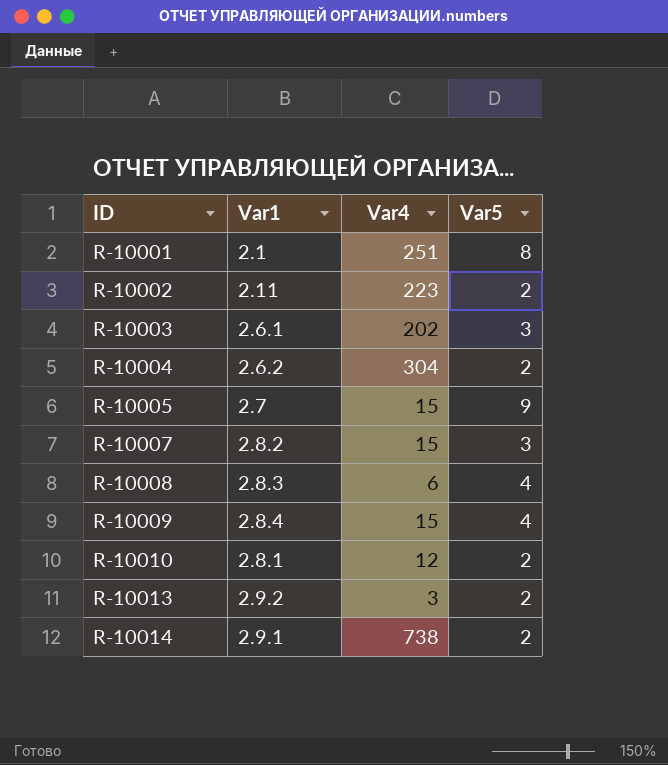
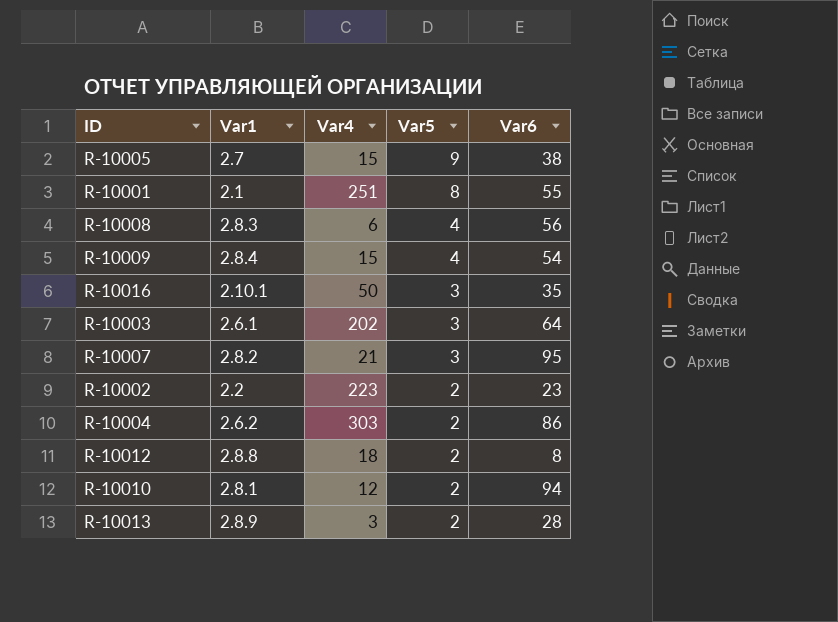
row order: ID ascending -> Var5 descending
column Var6 | position: none -> 5
row R-10014: 2.9.1 | 738 | 2 -> none
row R-10016: none -> 2.10.1 | 50 | 3 | 35
R-10007 | Var4: 15 -> 21
R-10002 | Var1: 2.11 -> 2.2
R-10004 | Var4: 304 -> 303
row R-10012: none -> 2.8.8 | 18 | 2 | 8
R-10013 | Var1: 2.9.2 -> 2.8.9

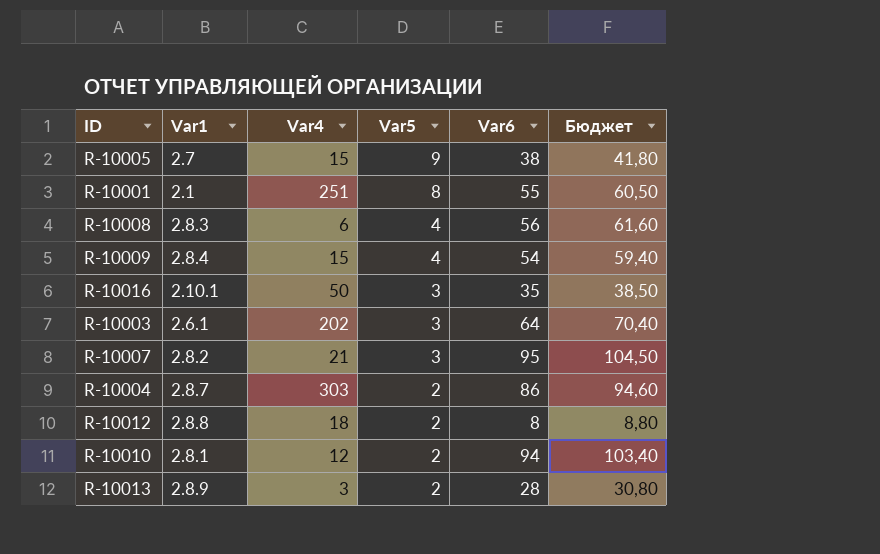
column Бюджет | formula: none -> [Var6] * 1,1
row R-10002: 2.2 | 223 | 2 | 23 -> none
R-10004 | Var1: 2.6.2 -> 2.8.7

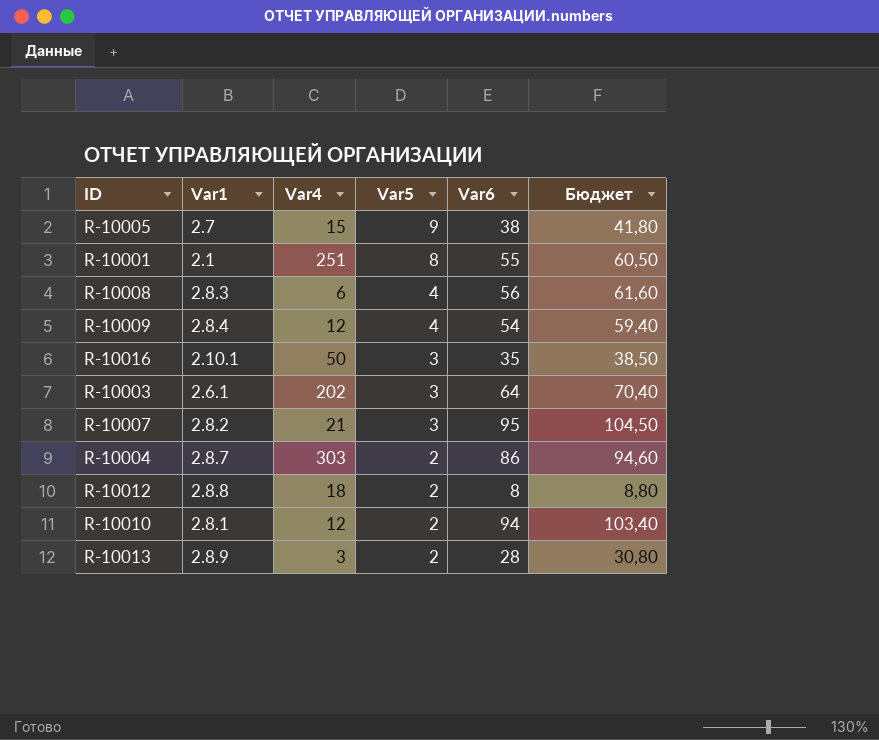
R-10009 | Var4: 15 -> 12

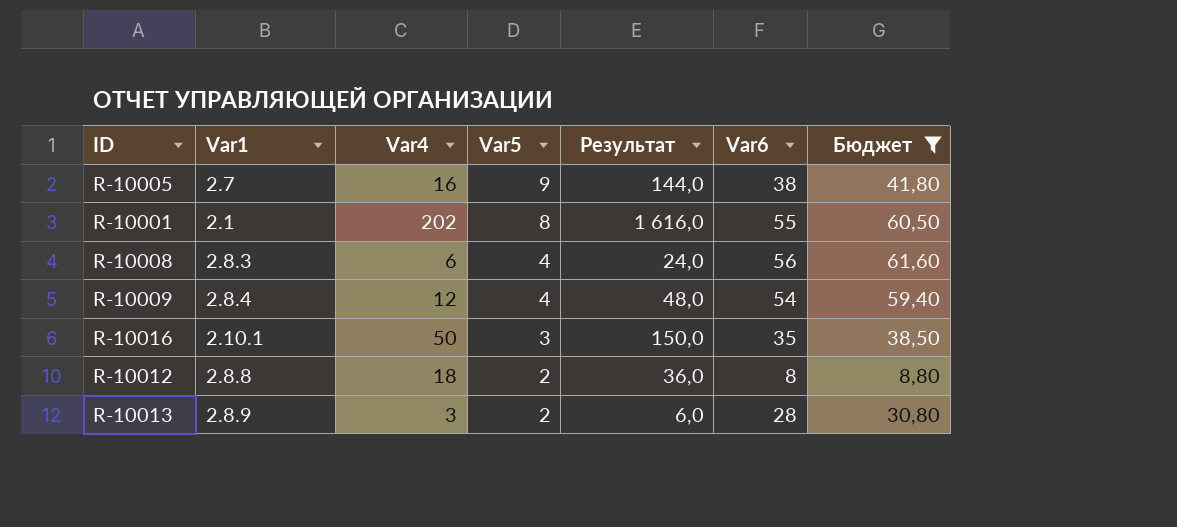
filter: none -> Бюджет <= 61,60
column Результат | formula: none -> [Var4] * [Var5]
R-10005 | Var4: 15 -> 16
R-10001 | Var4: 251 -> 202

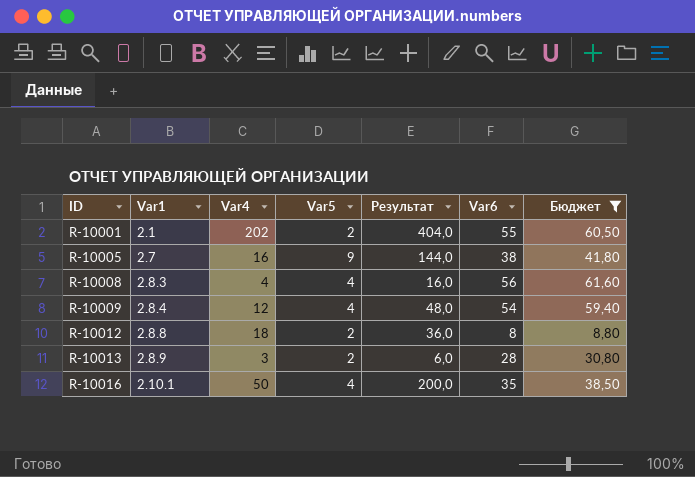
row order: Var5 descending -> ID ascending
R-10001 | Var5: 8 -> 2
R-10001 | Результат: 1 616,0 -> 404,0
R-10008 | Var4: 6 -> 4
R-10008 | Результат: 24,0 -> 16,0
R-10016 | Var5: 3 -> 4
R-10016 | Результат: 150,0 -> 200,0

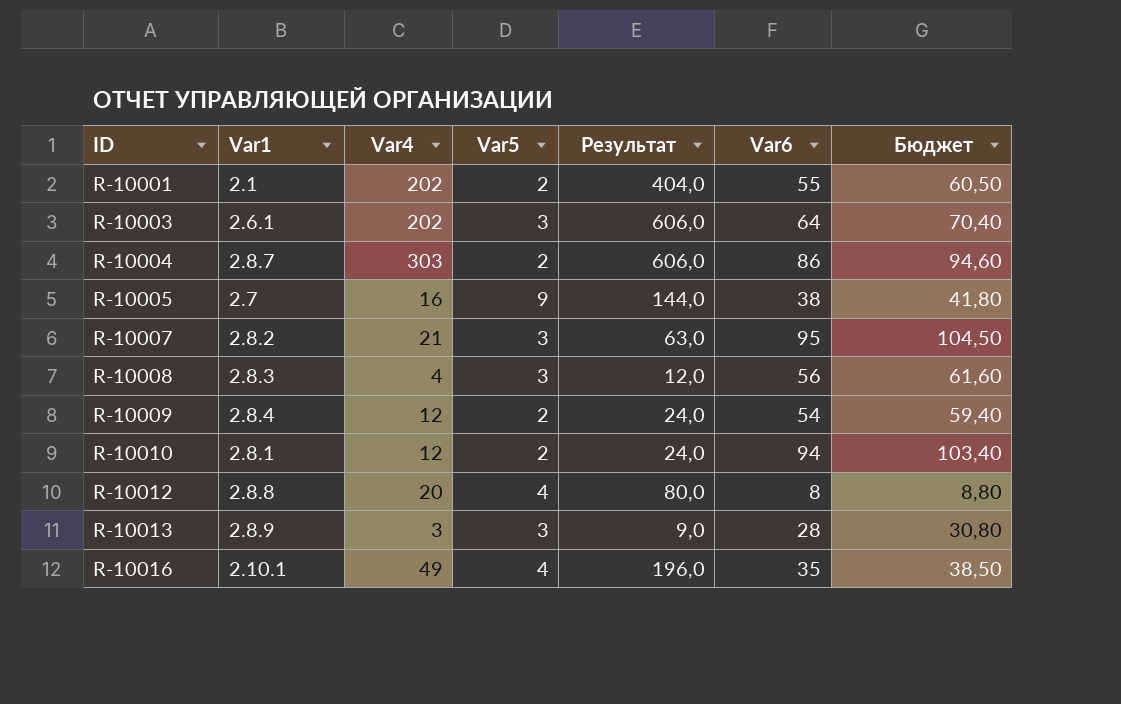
filter: Бюджет <= 61,60 -> none
R-10008 | Var5: 4 -> 3
R-10008 | Результат: 16,0 -> 12,0
R-10009 | Var5: 4 -> 2
R-10009 | Результат: 48,0 -> 24,0
R-10012 | Var4: 18 -> 20
R-10012 | Var5: 2 -> 4
R-10012 | Результат: 36,0 -> 80,0
R-10013 | Var5: 2 -> 3
R-10013 | Результат: 6,0 -> 9,0
R-10016 | Var4: 50 -> 49
R-10016 | Результат: 200,0 -> 196,0

